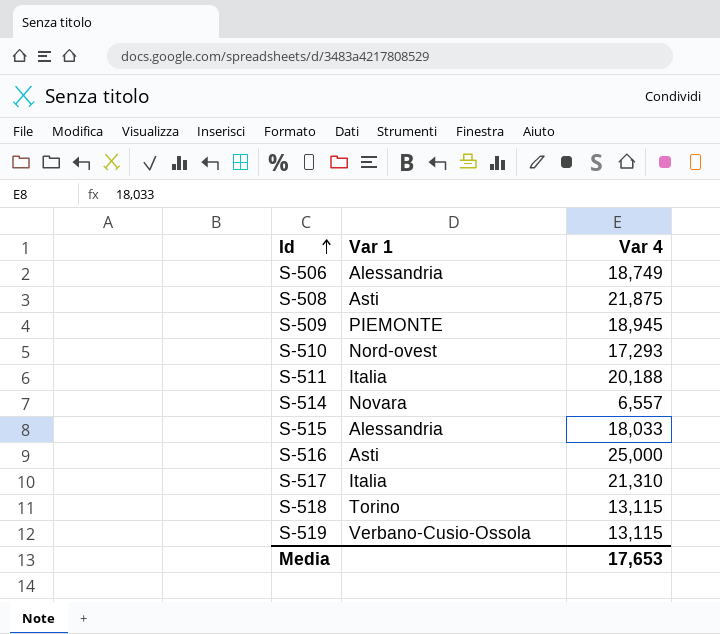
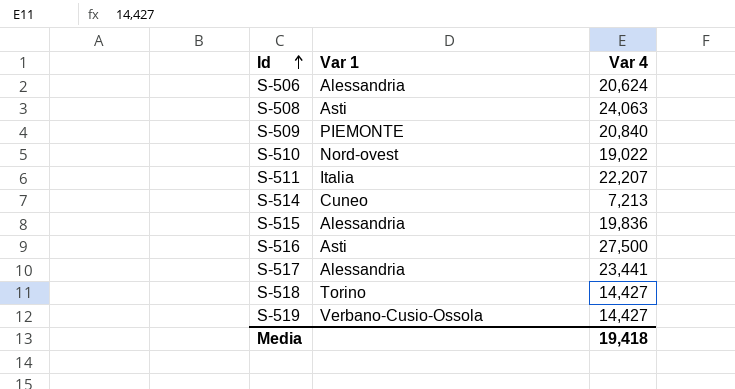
S-506 | Var 4: 18,749 -> 20,624
S-508 | Var 4: 21,875 -> 24,063
S-509 | Var 4: 18,945 -> 20,840
S-510 | Var 4: 17,293 -> 19,022
S-511 | Var 4: 20,188 -> 22,207
S-514 | Var 1: Novara -> Cuneo
S-514 | Var 4: 6,557 -> 7,213
S-515 | Var 4: 18,033 -> 19,836
S-516 | Var 4: 25,000 -> 27,500
S-517 | Var 1: Italia -> Alessandria
S-517 | Var 4: 21,310 -> 23,441
S-518 | Var 4: 13,115 -> 14,427
S-519 | Var 4: 13,115 -> 14,427
Media | Var 4: 17,653 -> 19,418

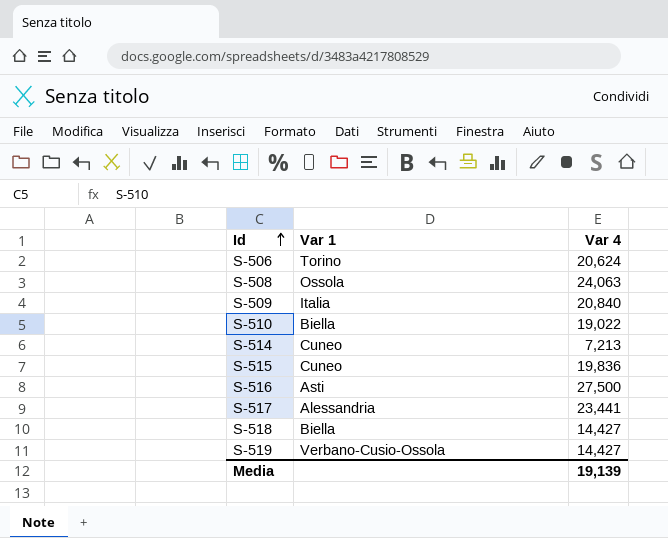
row S-511: Italia | 22,207 -> none
S-506 | Var 1: Alessandria -> Torino
S-508 | Var 1: Asti -> Ossola
S-509 | Var 1: PIEMONTE -> Italia
S-510 | Var 1: Nord-ovest -> Biella
S-515 | Var 1: Alessandria -> Cuneo
S-518 | Var 1: Torino -> Biella
Media | Var 4: 19,418 -> 19,139

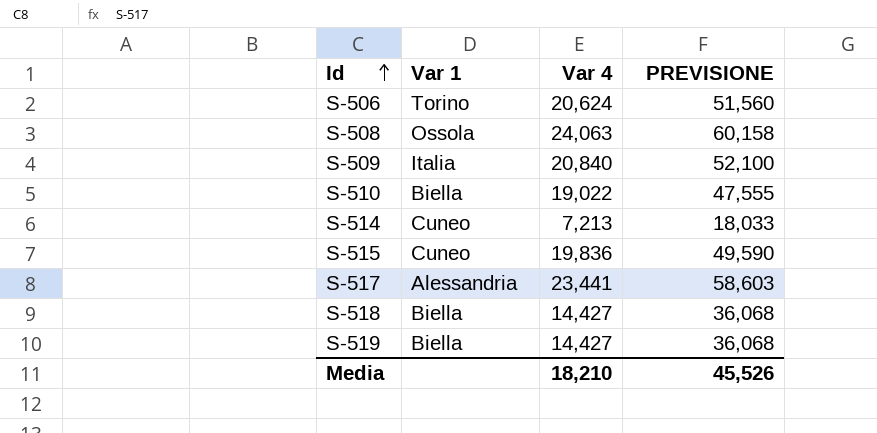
column PREVISIONE | formula: none -> [Var 4] * 2,5
row S-516: Asti | 27,500 -> none
S-519 | Var 1: Verbano-Cusio-Ossola -> Biella
Media | Var 4: 19,139 -> 18,210

